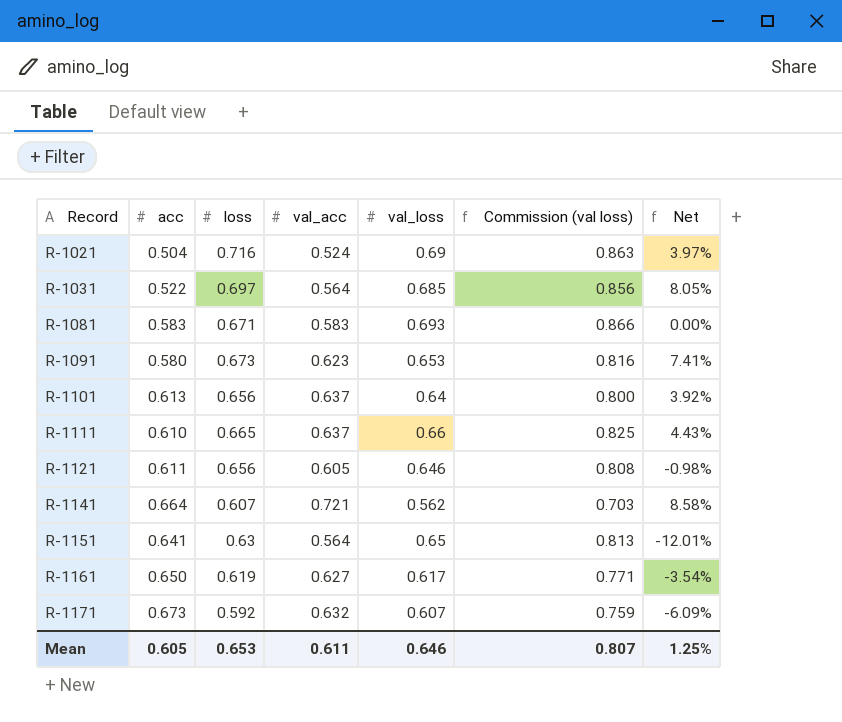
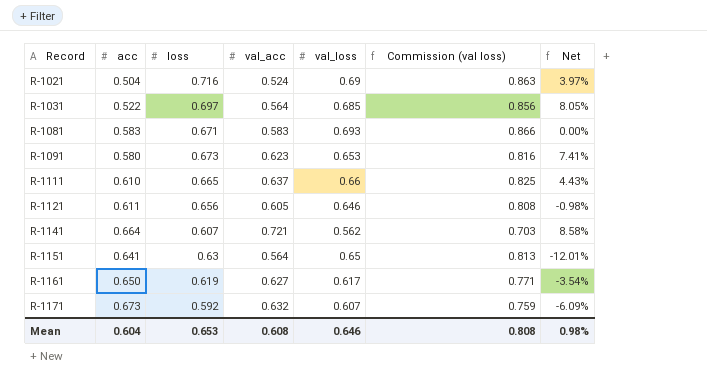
row R-1101: 0.613 | 0.656 | 0.637 | 0.64 | 0.800 | 3.92% -> none
Mean | acc: 0.605 -> 0.604
Mean | val_acc: 0.611 -> 0.608
Mean | Commission (val loss): 0.807 -> 0.808
Mean | Net: 1.25% -> 0.98%

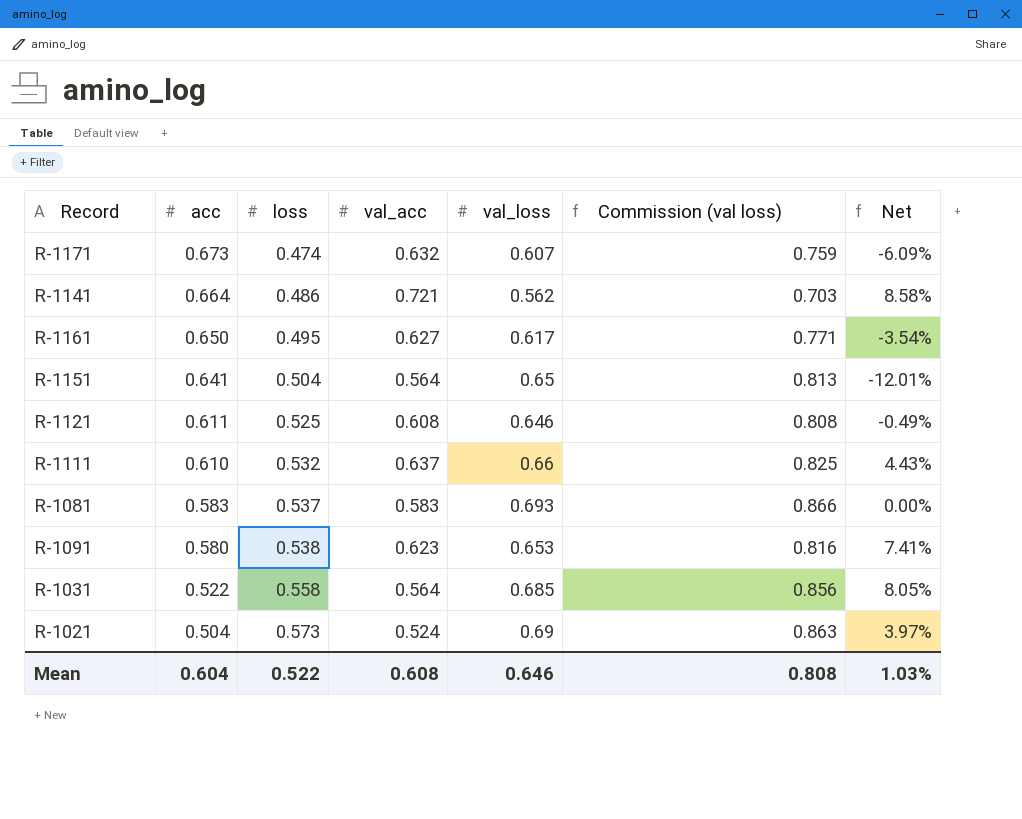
row order: Record ascending -> acc descending
R-1171 | loss: 0.592 -> 0.474
R-1141 | loss: 0.607 -> 0.486
R-1161 | loss: 0.619 -> 0.495
R-1151 | loss: 0.63 -> 0.504
R-1121 | loss: 0.656 -> 0.525
R-1121 | val_acc: 0.605 -> 0.608
R-1121 | Net: -0.98% -> -0.49%
R-1111 | loss: 0.665 -> 0.532
R-1081 | loss: 0.671 -> 0.537
R-1091 | loss: 0.673 -> 0.538
R-1031 | loss: 0.697 -> 0.558
R-1021 | loss: 0.716 -> 0.573
Mean | loss: 0.653 -> 0.522
Mean | Net: 0.98% -> 1.03%

